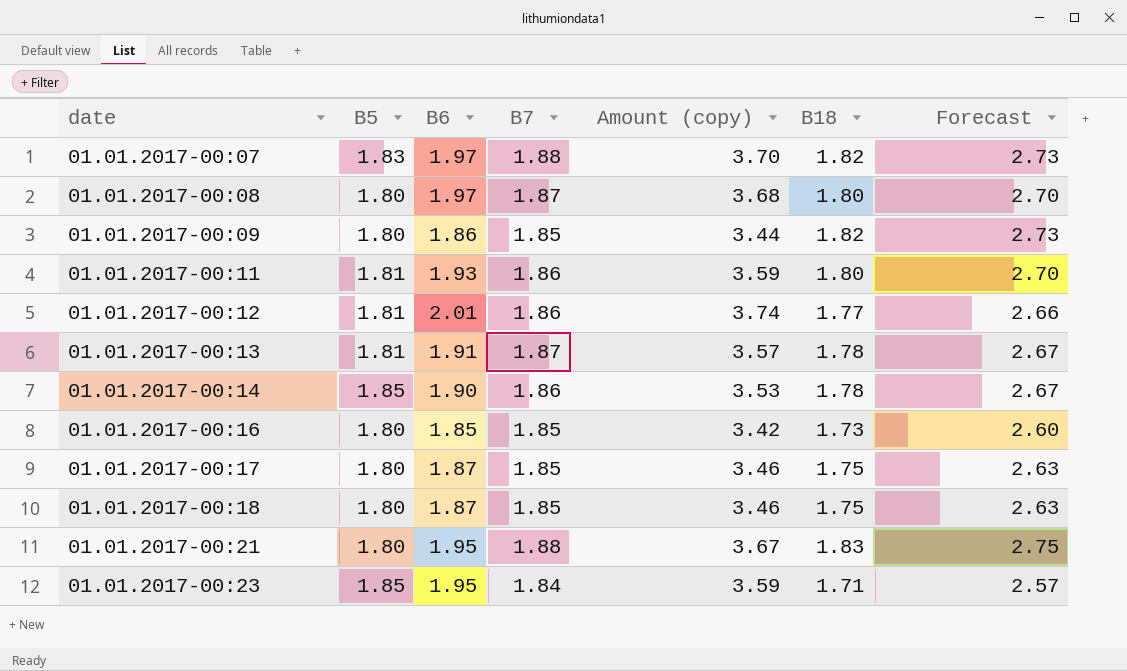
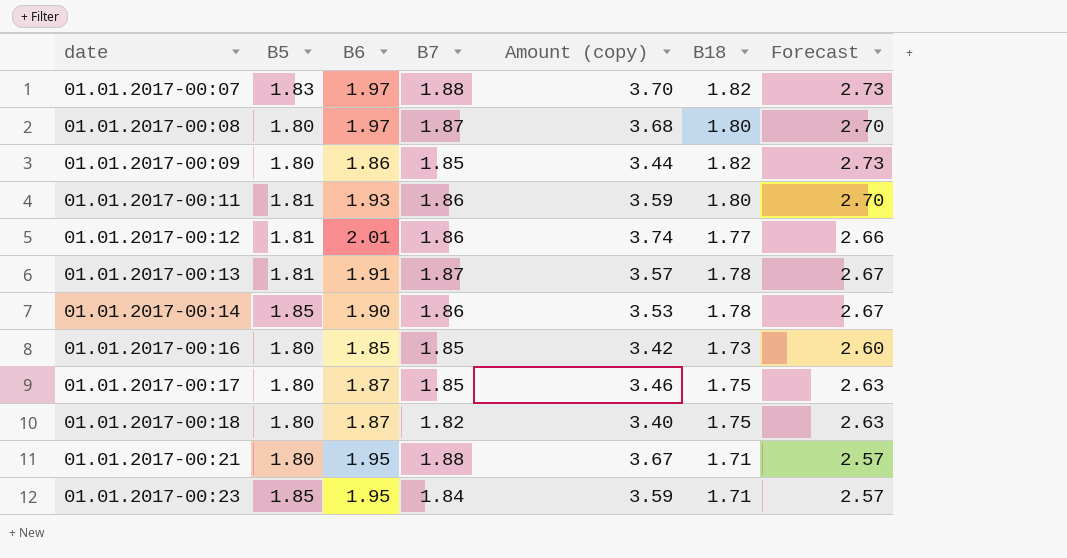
01.01.2017-00:18 | B7: 1.85 -> 1.82
01.01.2017-00:18 | Amount (copy): 3.46 -> 3.40
01.01.2017-00:21 | B18: 1.83 -> 1.71
01.01.2017-00:21 | Forecast: 2.75 -> 2.57

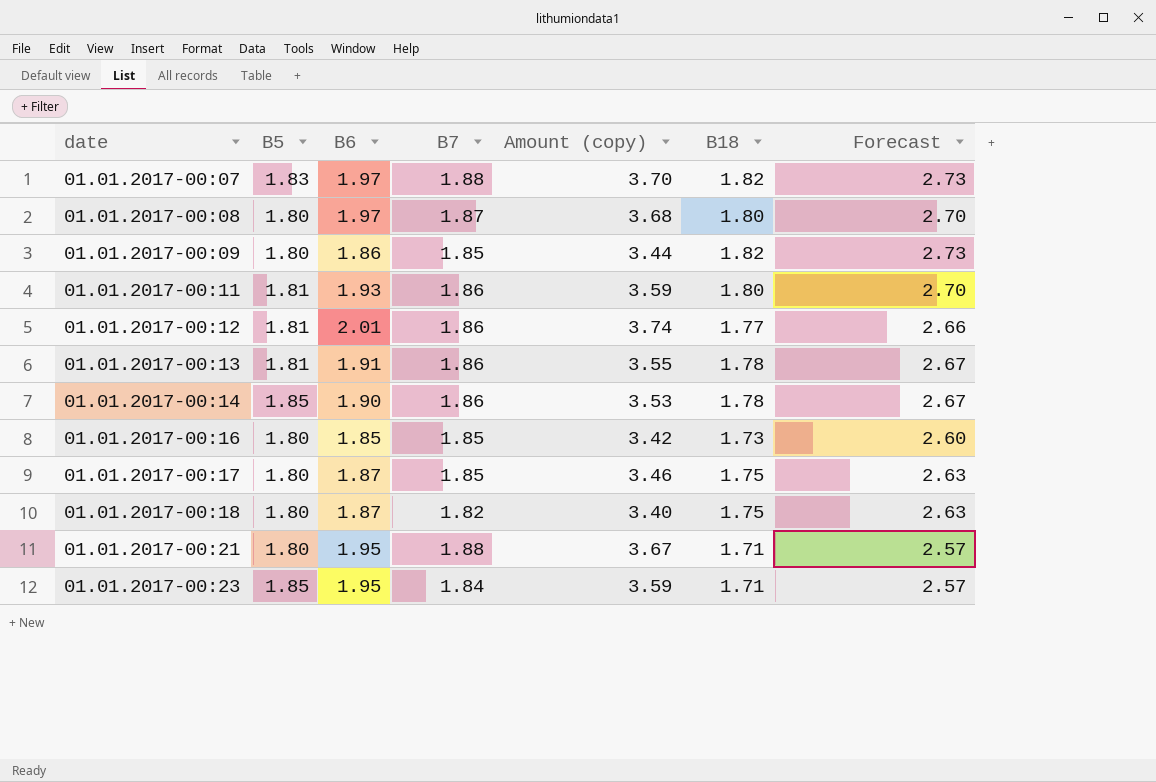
01.01.2017-00:13 | B7: 1.87 -> 1.86
01.01.2017-00:13 | Amount (copy): 3.57 -> 3.55

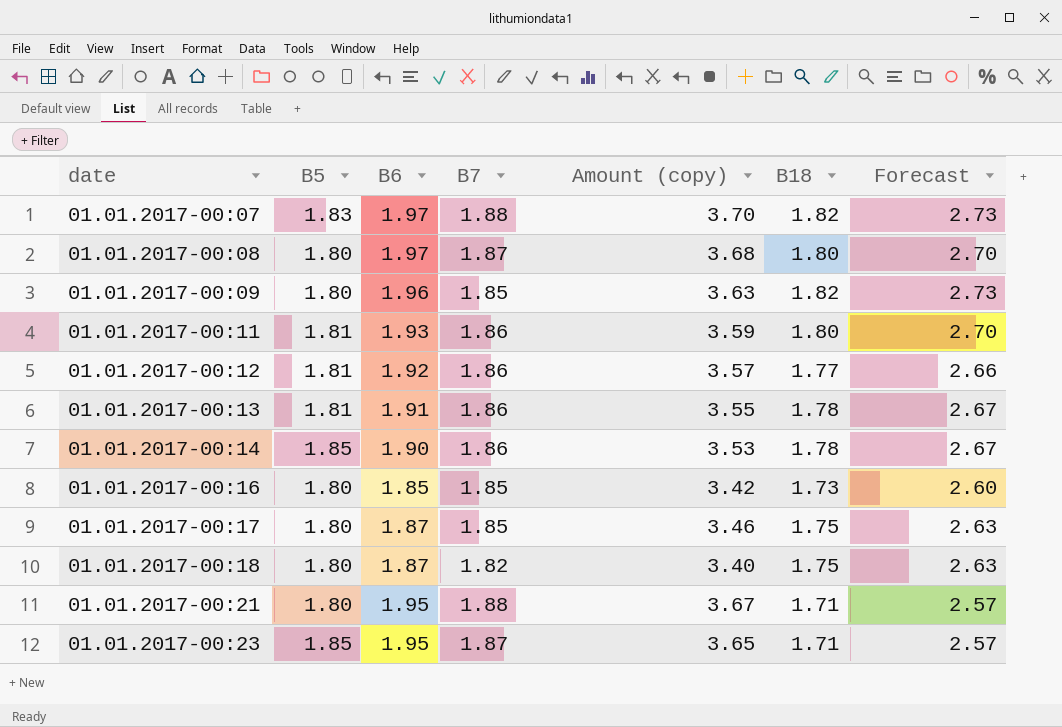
01.01.2017-00:09 | B6: 1.86 -> 1.96
01.01.2017-00:09 | Amount (copy): 3.44 -> 3.63
01.01.2017-00:12 | B6: 2.01 -> 1.92
01.01.2017-00:12 | Amount (copy): 3.74 -> 3.57
01.01.2017-00:23 | B7: 1.84 -> 1.87
01.01.2017-00:23 | Amount (copy): 3.59 -> 3.65

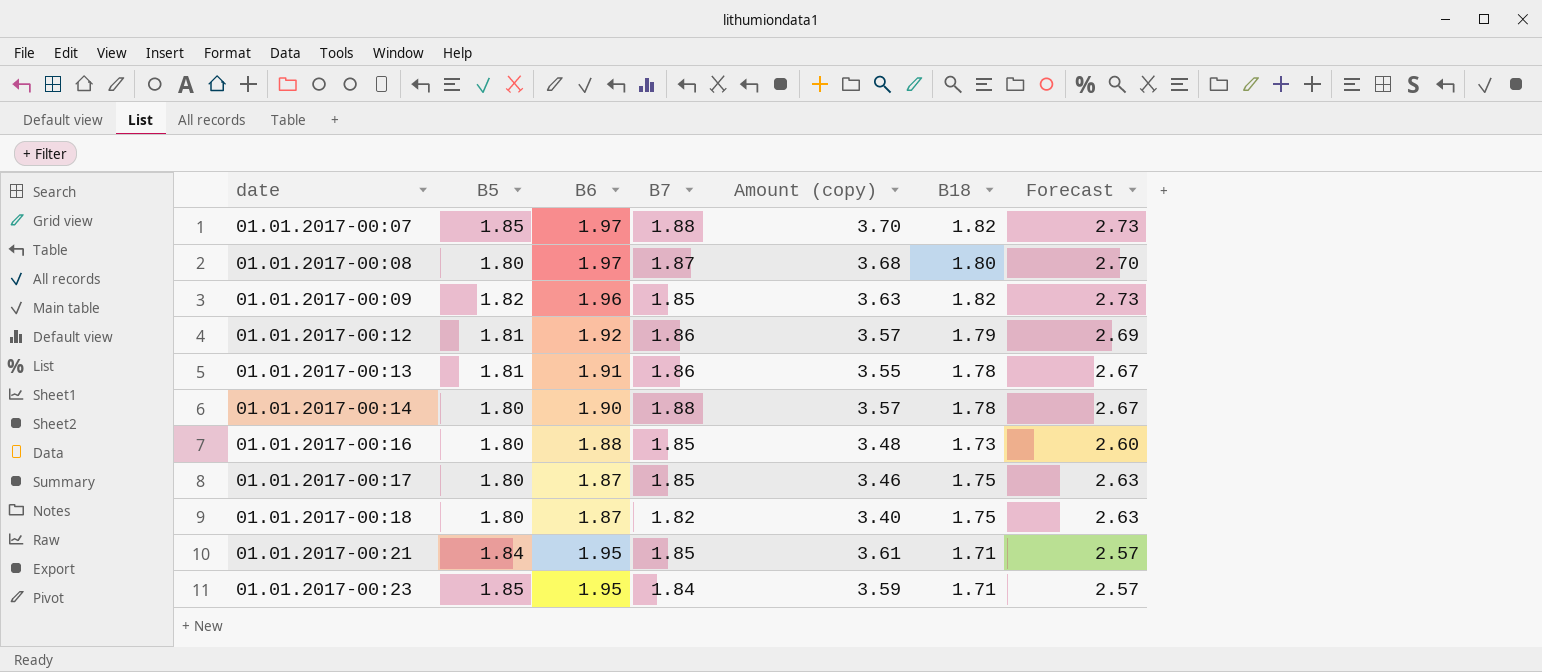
row 01.01.2017-00:11: 1.81 | 1.93 | 1.86 | 3.59 | 1.80 | 2.70 -> none
01.01.2017-00:07 | B5: 1.83 -> 1.85
01.01.2017-00:09 | B5: 1.80 -> 1.82
01.01.2017-00:12 | B18: 1.77 -> 1.79
01.01.2017-00:12 | Forecast: 2.66 -> 2.69
01.01.2017-00:14 | B5: 1.85 -> 1.80
01.01.2017-00:14 | B7: 1.86 -> 1.88
01.01.2017-00:14 | Amount (copy): 3.53 -> 3.57
01.01.2017-00:16 | B6: 1.85 -> 1.88
01.01.2017-00:16 | Amount (copy): 3.42 -> 3.48
01.01.2017-00:21 | B5: 1.80 -> 1.84
01.01.2017-00:21 | B7: 1.88 -> 1.85
01.01.2017-00:21 | Amount (copy): 3.67 -> 3.61
01.01.2017-00:23 | B7: 1.87 -> 1.84
01.01.2017-00:23 | Amount (copy): 3.65 -> 3.59

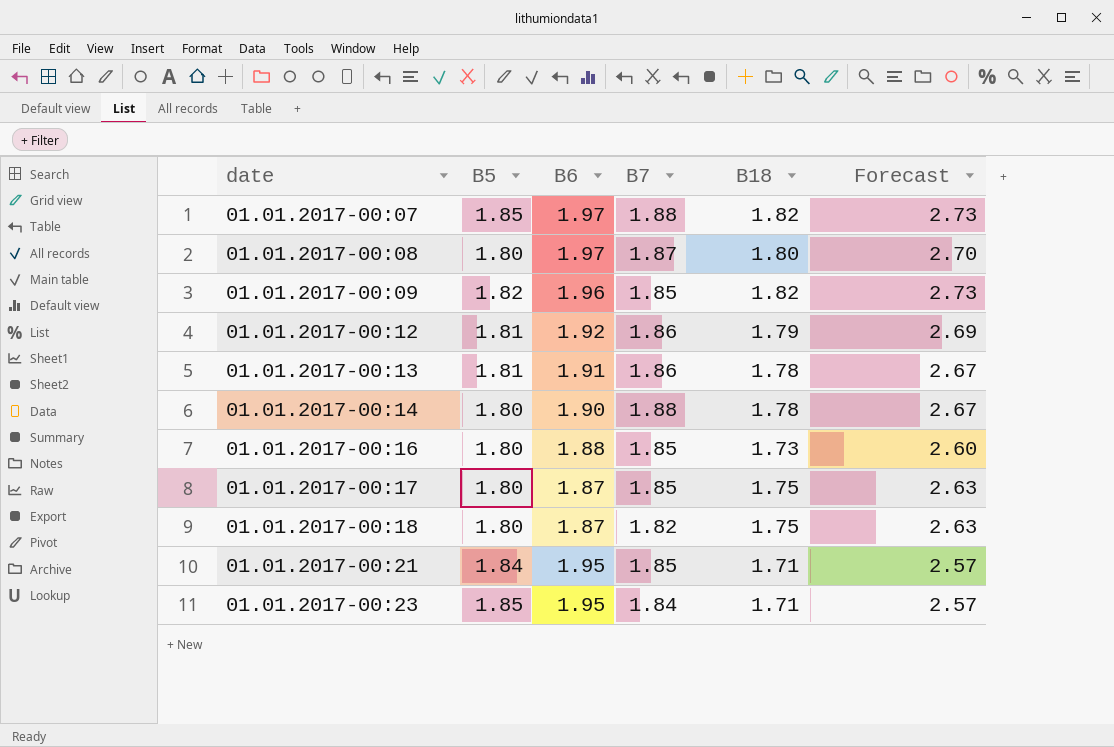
column Amount (copy) | formula: [B6] * [B7] -> none

